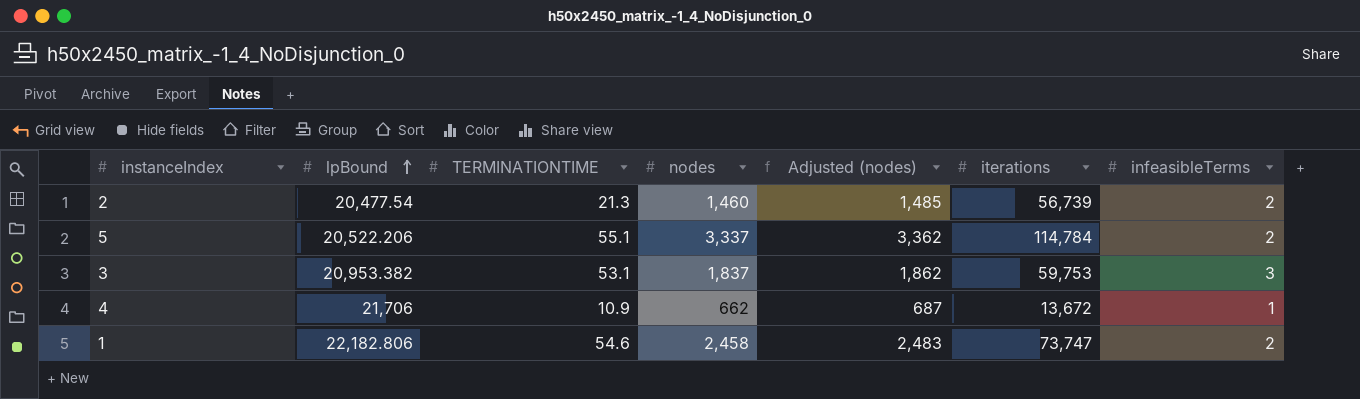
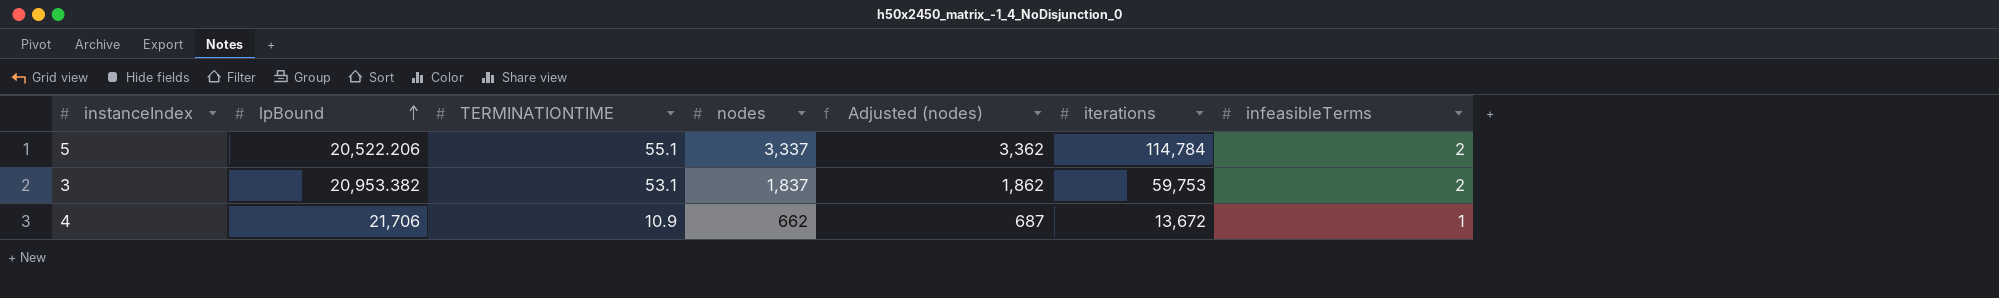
row 2: 20,477.54 | 21.3 | 1,460 | 1,485 | 56,739 | 2 -> none
row 1: 22,182.806 | 54.6 | 2,458 | 2,483 | 73,747 | 2 -> none
3 | infeasibleTerms: 3 -> 2

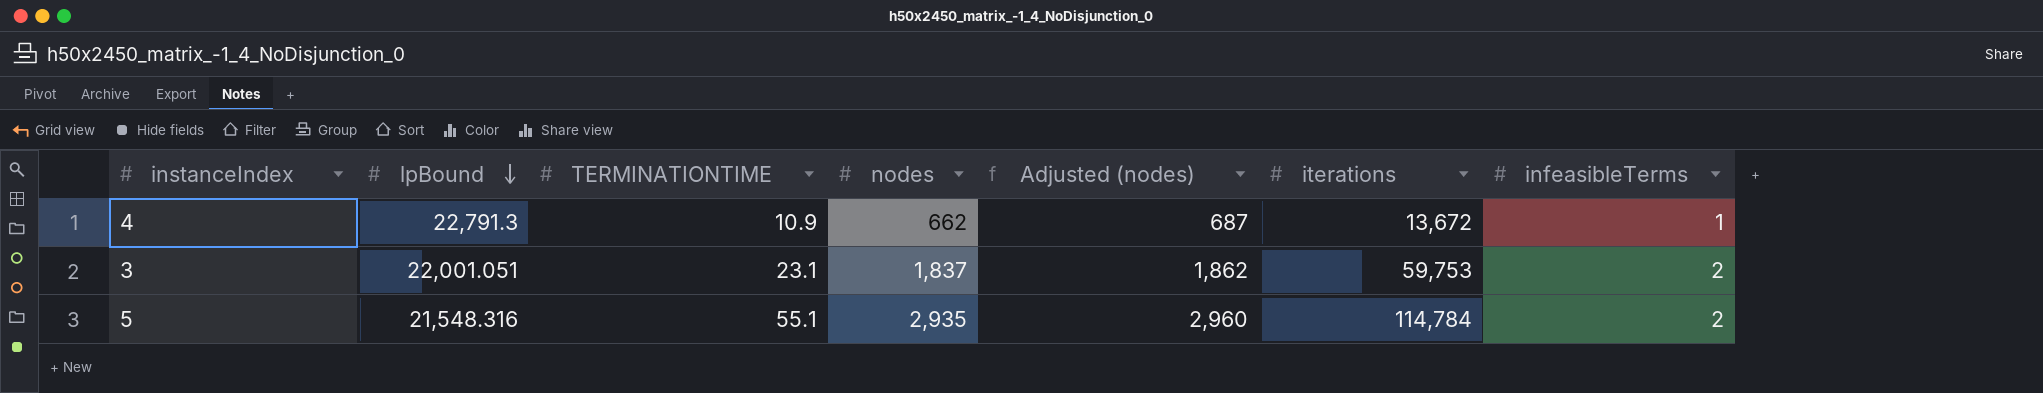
row order: lpBound ascending -> lpBound descending
4 | lpBound: 21,706 -> 22,791.3
3 | lpBound: 20,953.382 -> 22,001.051
3 | TERMINATIONTIME: 53.1 -> 23.1
5 | lpBound: 20,522.206 -> 21,548.316
5 | nodes: 3,337 -> 2,935
5 | Adjusted (nodes): 3,362 -> 2,960

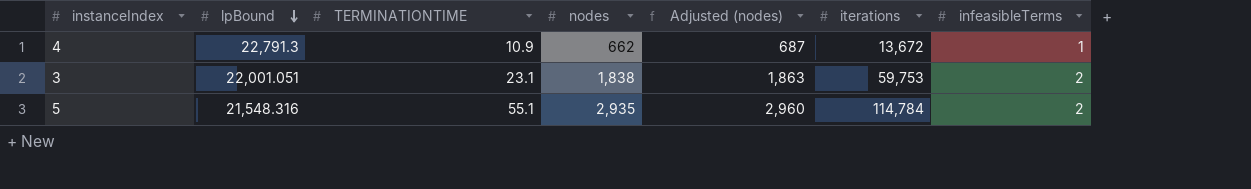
3 | nodes: 1,837 -> 1,838
3 | Adjusted (nodes): 1,862 -> 1,863

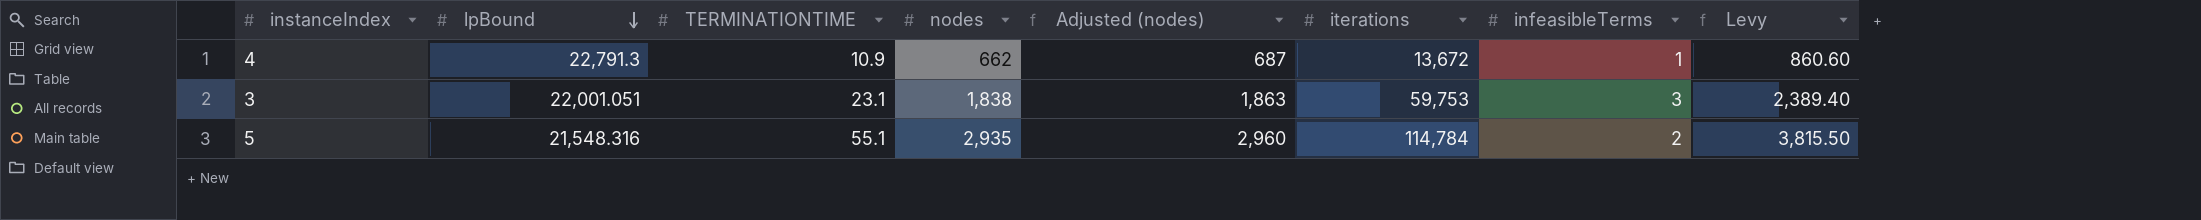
column Levy | formula: none -> [nodes] * 1.3
3 | infeasibleTerms: 2 -> 3

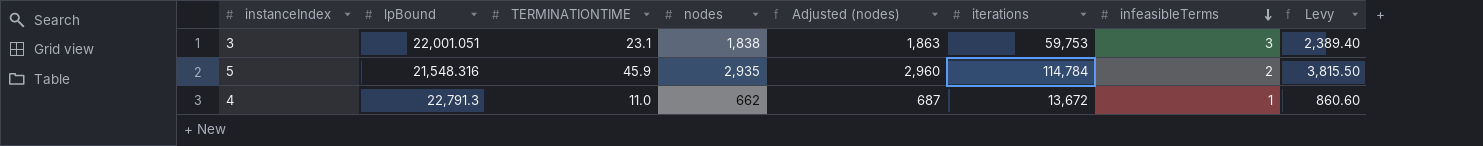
row order: lpBound descending -> infeasibleTerms descending
5 | TERMINATIONTIME: 55.1 -> 45.9
4 | TERMINATIONTIME: 10.9 -> 11.0

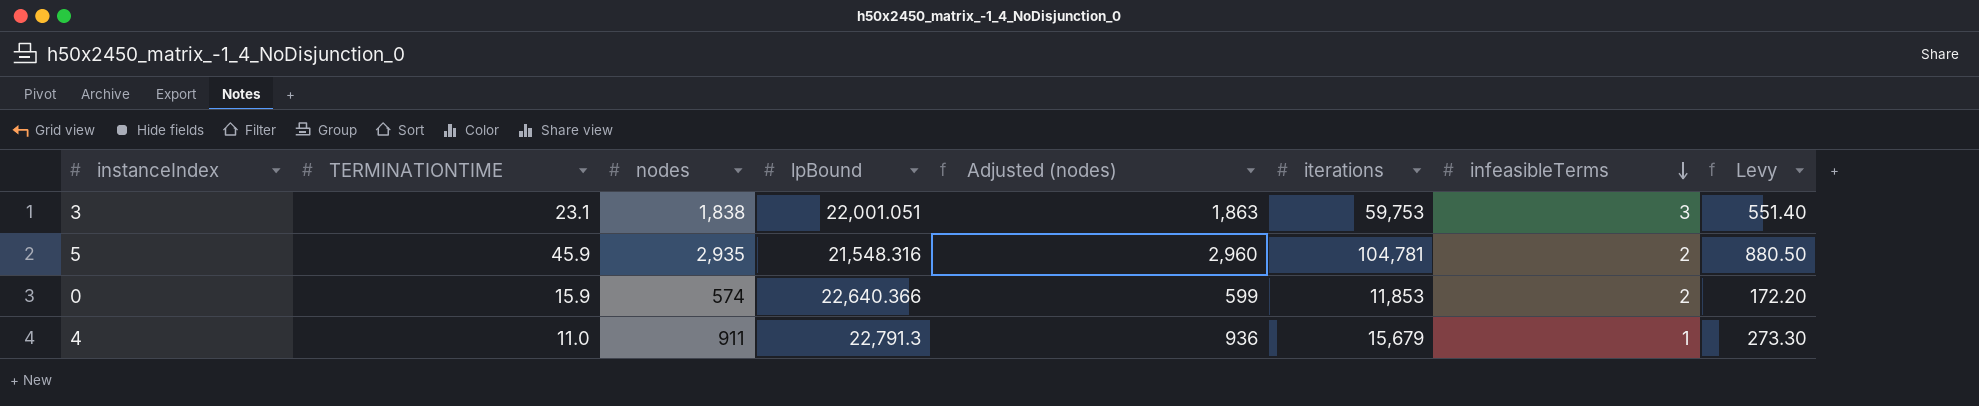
column lpBound | position: 2 -> 4
column Levy | formula: [nodes] * 1.3 -> [nodes] * 0.3
5 | iterations: 114,784 -> 104,781
row 0: none -> 15.9 | 574 | 22,640.366 | 599 | 11,853 | 2 | 172.20
4 | nodes: 662 -> 911
4 | Adjusted (nodes): 687 -> 936
4 | iterations: 13,672 -> 15,679

